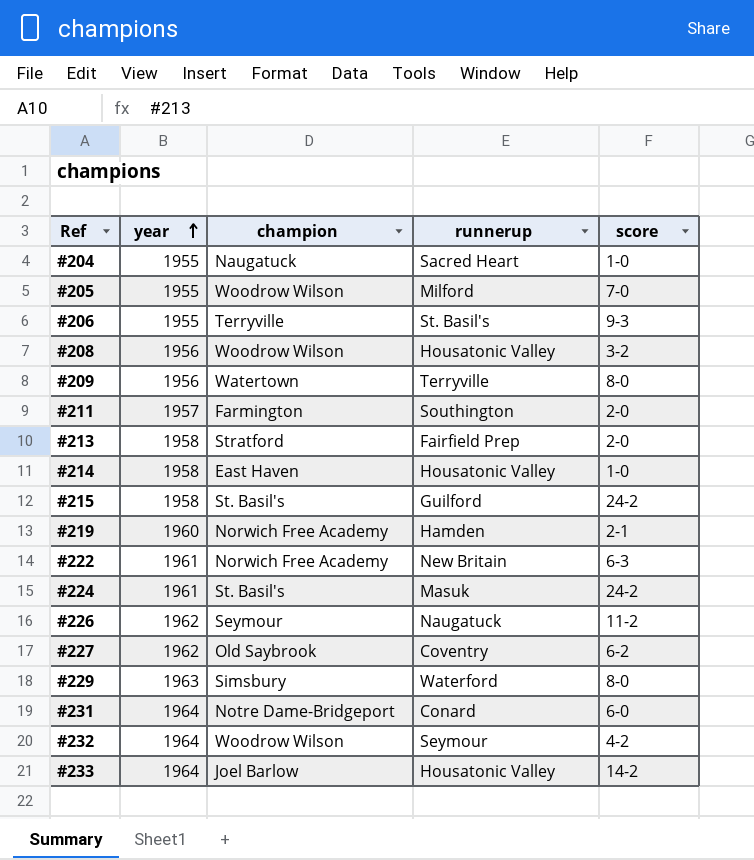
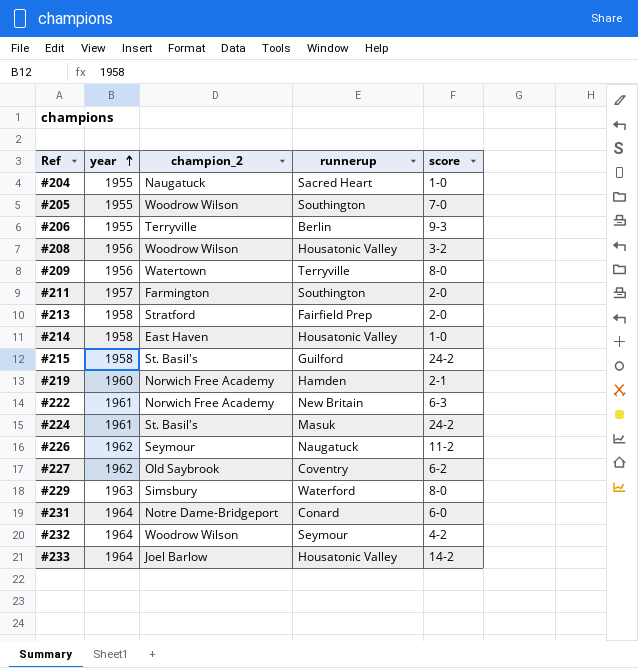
column name: champion -> champion_2
#205 | runnerup: Milford -> Southington
#206 | runnerup: St. Basil's -> Berlin

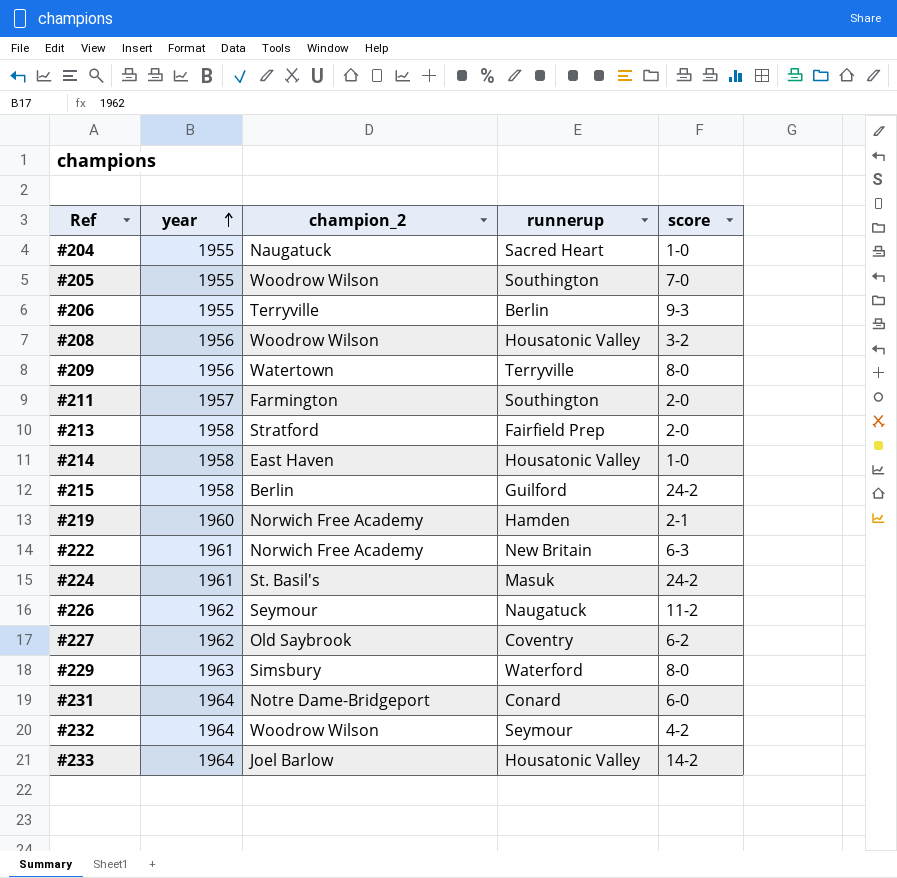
#215 | champion_2: St. Basil's -> Berlin

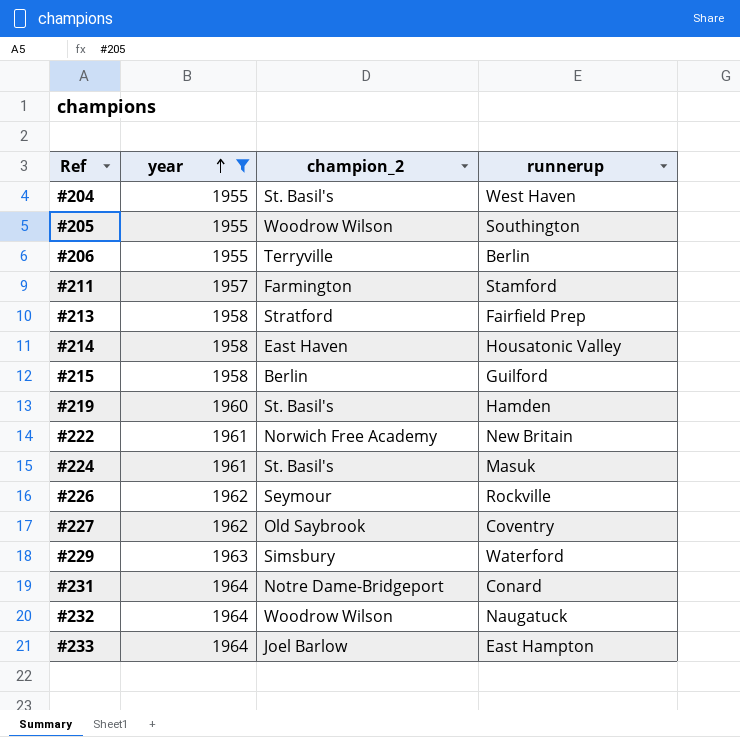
filter: none -> year != 1956
column score | position: 5 -> none
#204 | champion_2: Naugatuck -> St. Basil's
#204 | runnerup: Sacred Heart -> West Haven
#211 | runnerup: Southington -> Stamford
#219 | champion_2: Norwich Free Academy -> St. Basil's
#226 | runnerup: Naugatuck -> Rockville
#232 | runnerup: Seymour -> Naugatuck
#233 | runnerup: Housatonic Valley -> East Hampton

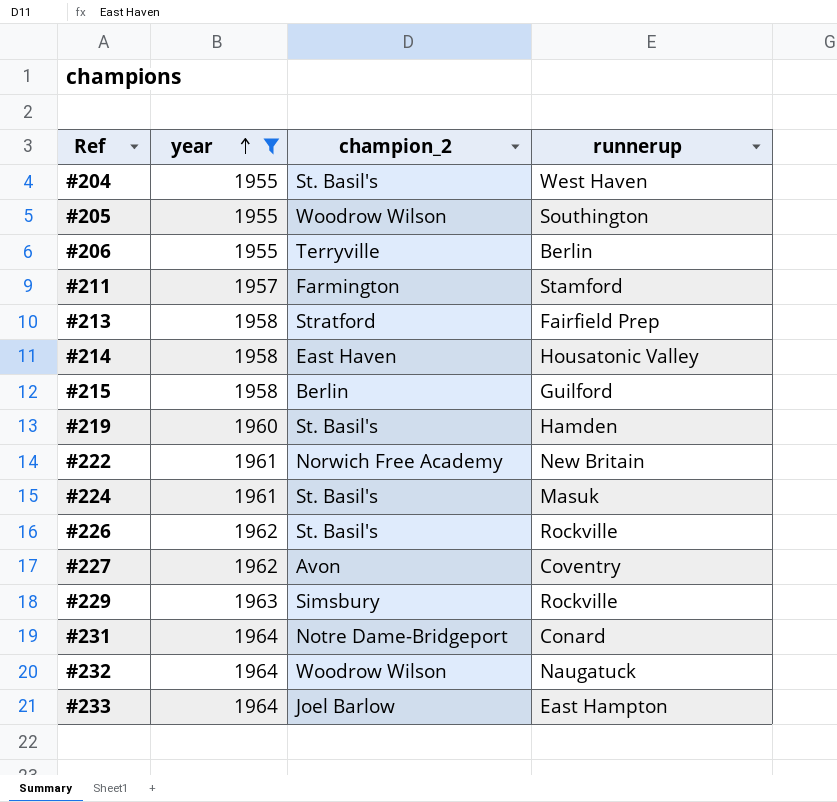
#226 | champion_2: Seymour -> St. Basil's
#227 | champion_2: Old Saybrook -> Avon
#229 | runnerup: Waterford -> Rockville

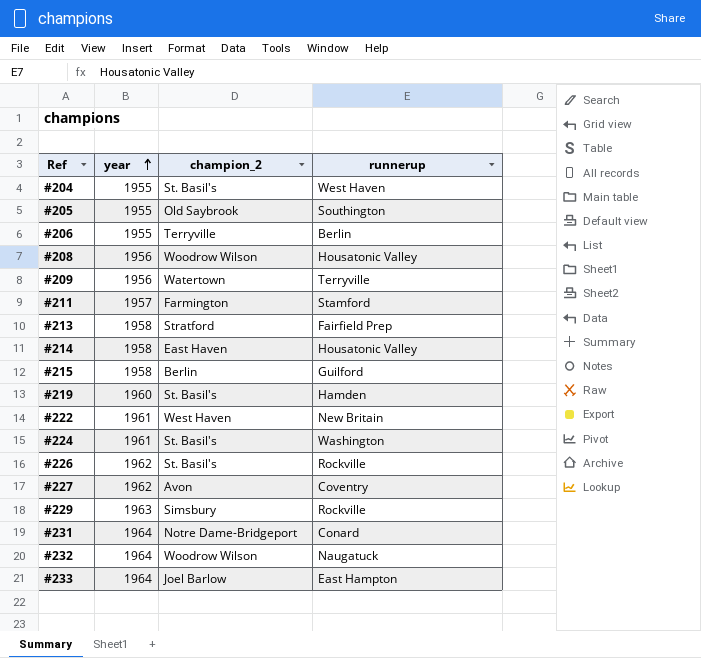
filter: year != 1956 -> none
#205 | champion_2: Woodrow Wilson -> Old Saybrook
#222 | champion_2: Norwich Free Academy -> West Haven
#224 | runnerup: Masuk -> Washington

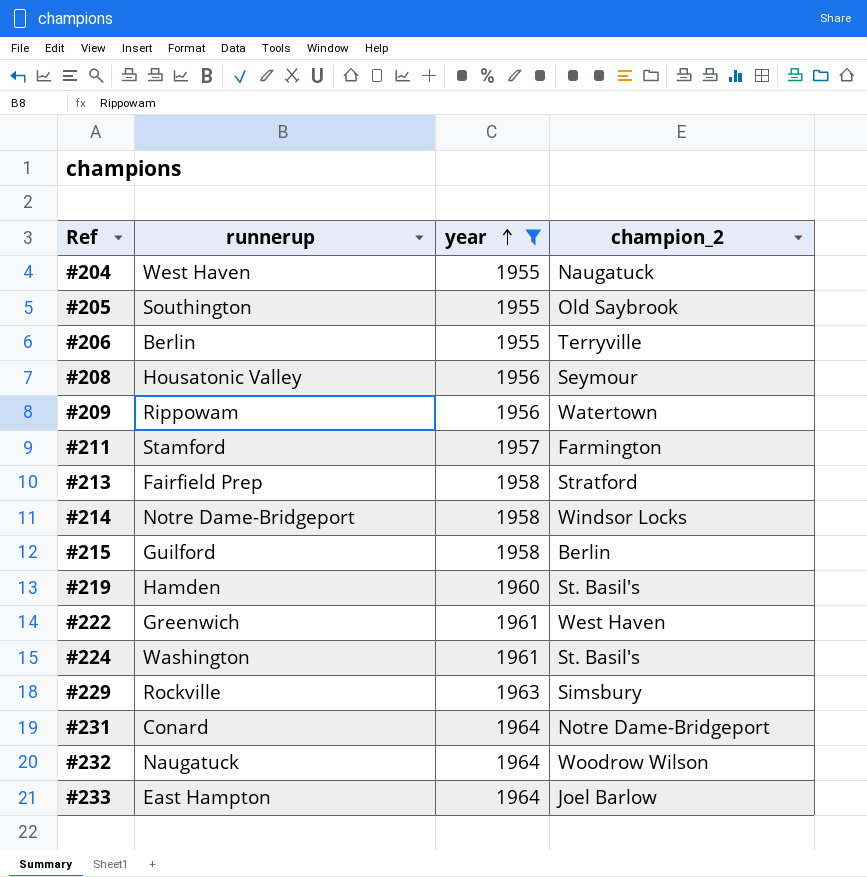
filter: none -> year != 1962
column runnerup | position: 4 -> 2
#204 | champion_2: St. Basil's -> Naugatuck
#208 | champion_2: Woodrow Wilson -> Seymour
#209 | runnerup: Terryville -> Rippowam
#214 | runnerup: Housatonic Valley -> Notre Dame-Bridgeport
#214 | champion_2: East Haven -> Windsor Locks
#222 | runnerup: New Britain -> Greenwich

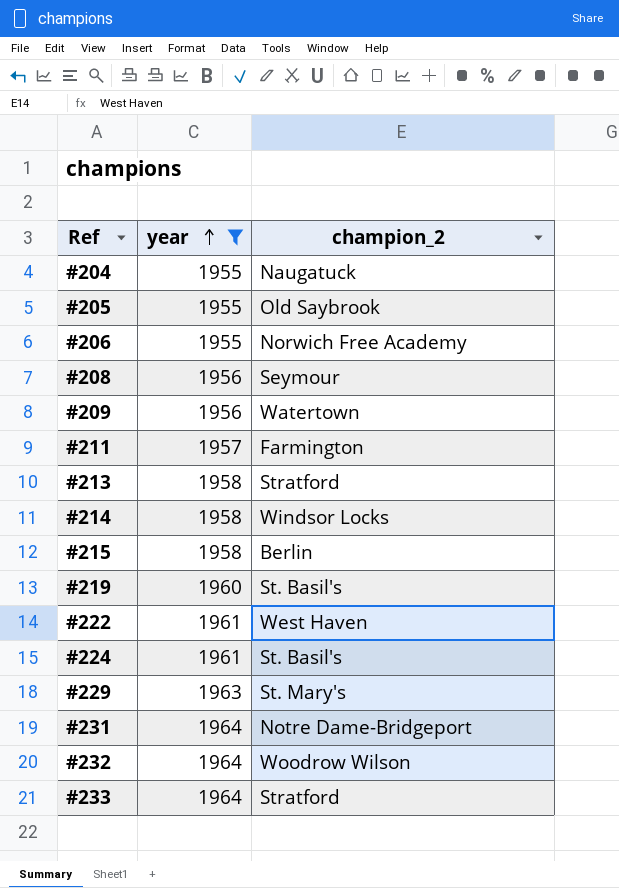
column runnerup | position: 2 -> none
#206 | champion_2: Terryville -> Norwich Free Academy
#229 | champion_2: Simsbury -> St. Mary's
#233 | champion_2: Joel Barlow -> Stratford

